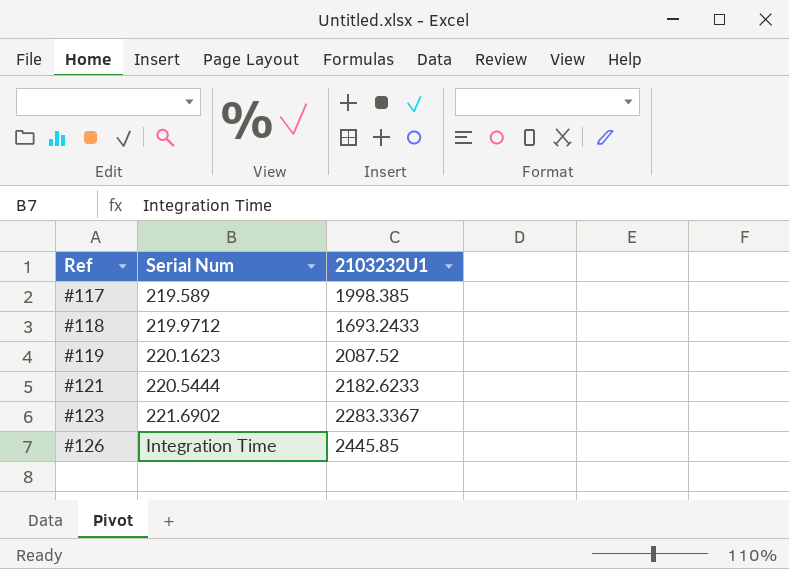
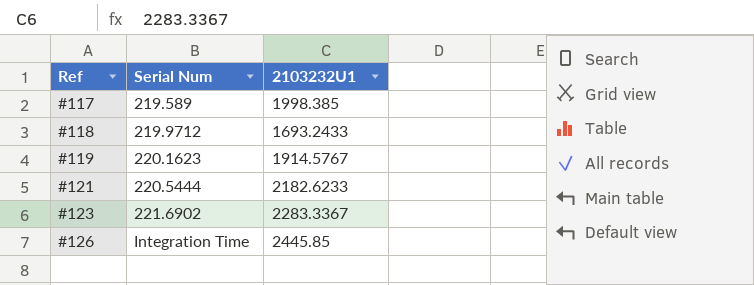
#119 | 2103232U1: 2087.52 -> 1914.5767

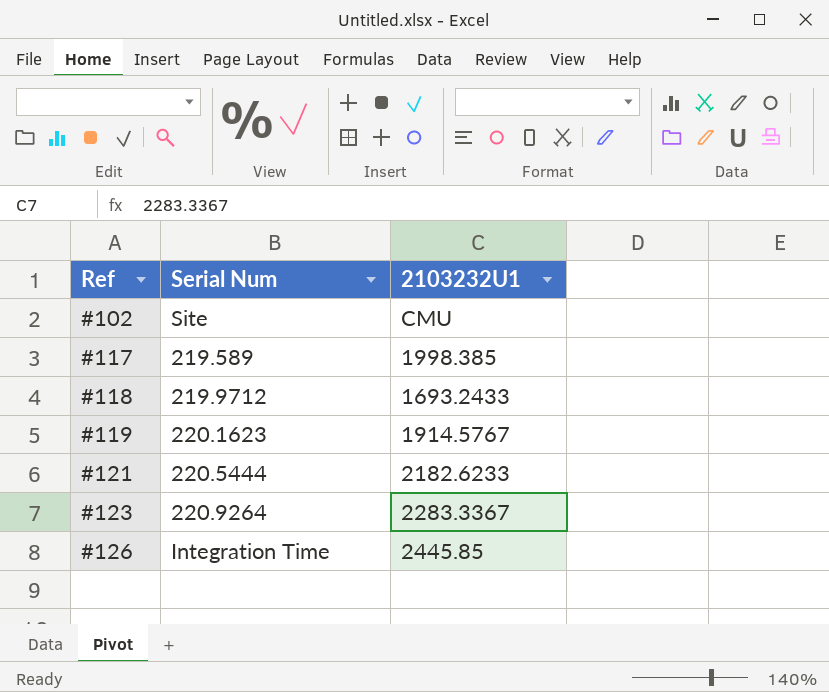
row #102: none -> Site | CMU
#123 | Serial Num: 221.6902 -> 220.9264

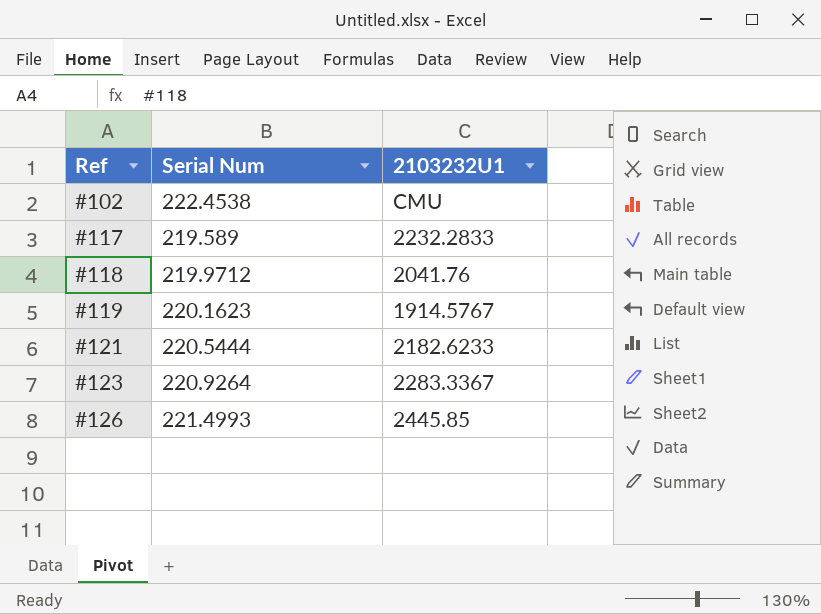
#102 | Serial Num: Site -> 222.4538
#117 | 2103232U1: 1998.385 -> 2232.2833
#118 | 2103232U1: 1693.2433 -> 2041.76
#126 | Serial Num: Integration Time -> 221.4993

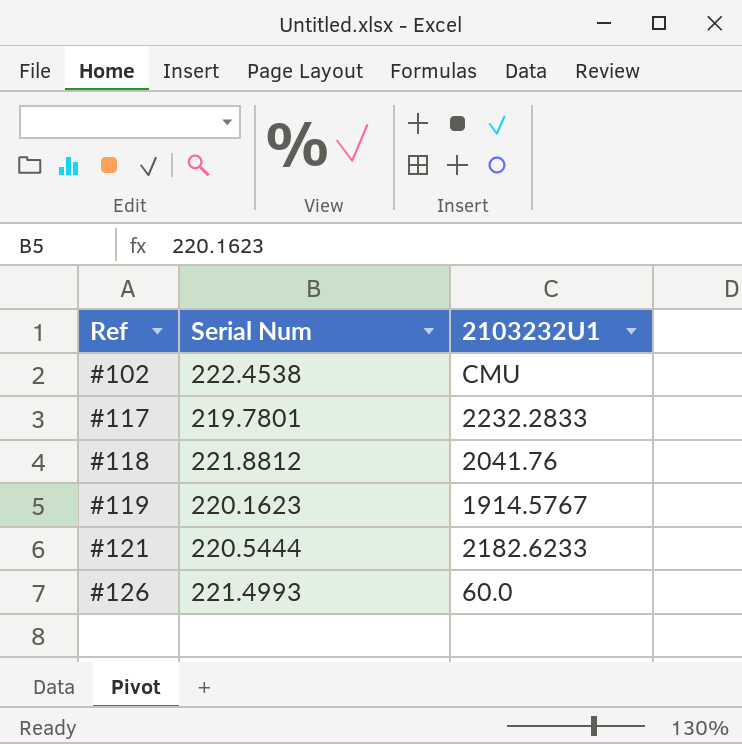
row #123: 220.9264 | 2283.3367 -> none
#117 | Serial Num: 219.589 -> 219.7801
#118 | Serial Num: 219.9712 -> 221.8812
#126 | 2103232U1: 2445.85 -> 60.0

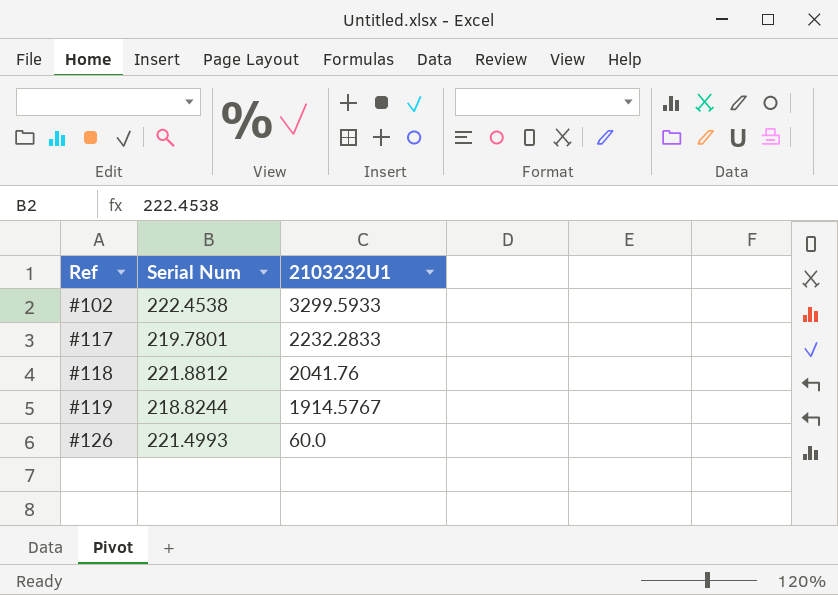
row #121: 220.5444 | 2182.6233 -> none
#102 | 2103232U1: CMU -> 3299.5933
#119 | Serial Num: 220.1623 -> 218.8244

